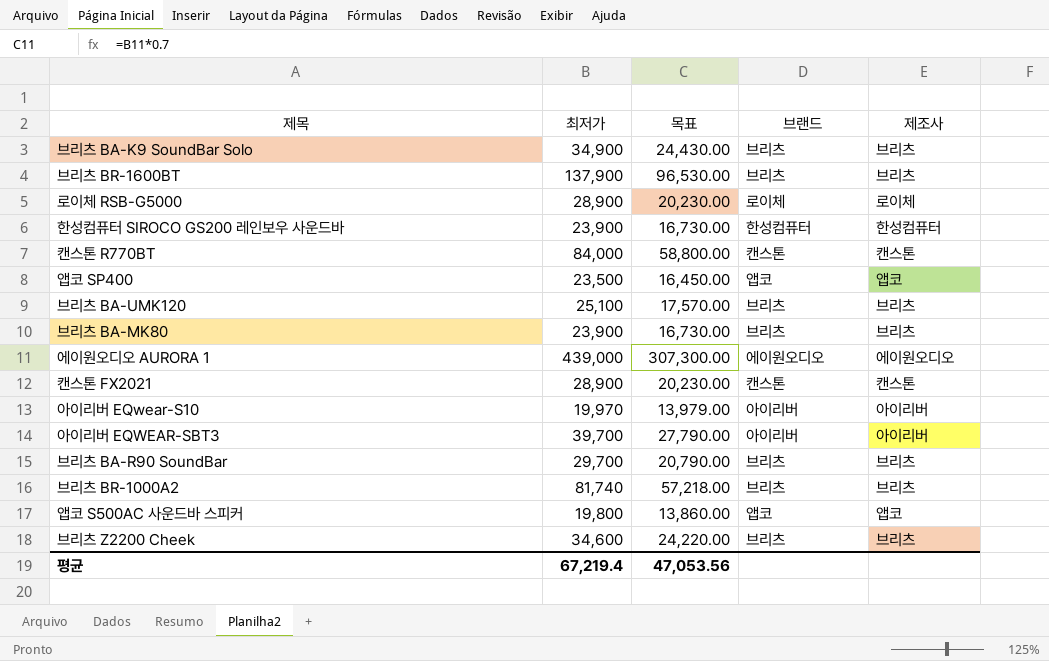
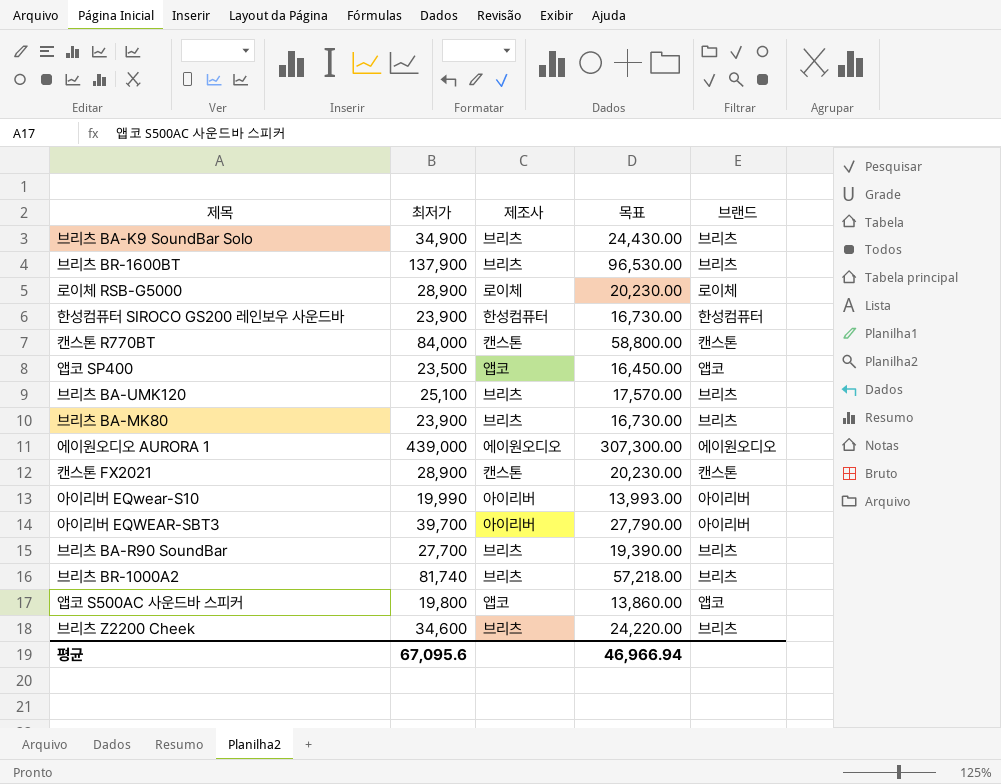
column 제조사 | position: 5 -> 3
아이리버 EQwear-S10 | 최저가: 19,970 -> 19,990
아이리버 EQwear-S10 | 목표: 13,979.00 -> 13,993.00
브리츠 BA-R90 SoundBar | 최저가: 29,700 -> 27,700
브리츠 BA-R90 SoundBar | 목표: 20,790.00 -> 19,390.00
평균 | 최저가: 67,219.4 -> 67,095.6
평균 | 목표: 47,053.56 -> 46,966.94

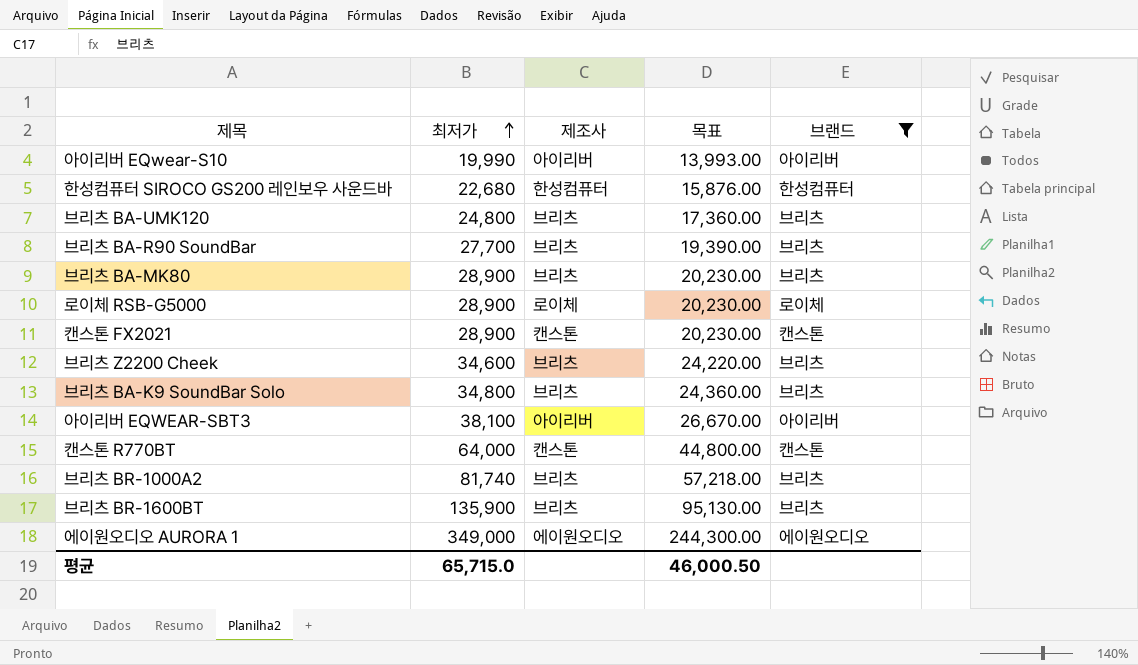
filter: none -> 브랜드 != 앱코
row order: none -> 최저가 ascending
한성컴퓨터 SIROCO GS200 레인보우 사운드바 | 최저가: 23,900 -> 22,680
한성컴퓨터 SIROCO GS200 레인보우 사운드바 | 목표: 16,730.00 -> 15,876.00
브리츠 BA-UMK120 | 최저가: 25,100 -> 24,800
브리츠 BA-UMK120 | 목표: 17,570.00 -> 17,360.00
브리츠 BA-MK80 | 최저가: 23,900 -> 28,900
브리츠 BA-MK80 | 목표: 16,730.00 -> 20,230.00
브리츠 BA-K9 SoundBar Solo | 최저가: 34,900 -> 34,800
브리츠 BA-K9 SoundBar Solo | 목표: 24,430.00 -> 24,360.00
아이리버 EQWEAR-SBT3 | 최저가: 39,700 -> 38,100
아이리버 EQWEAR-SBT3 | 목표: 27,790.00 -> 26,670.00
캔스톤 R770BT | 최저가: 84,000 -> 64,000
캔스톤 R770BT | 목표: 58,800.00 -> 44,800.00
브리츠 BR-1600BT | 최저가: 137,900 -> 135,900
브리츠 BR-1600BT | 목표: 96,530.00 -> 95,130.00
에이원오디오 AURORA 1 | 최저가: 439,000 -> 349,000
에이원오디오 AURORA 1 | 목표: 307,300.00 -> 244,300.00
평균 | 최저가: 67,095.6 -> 65,715.0
평균 | 목표: 46,966.94 -> 46,000.50

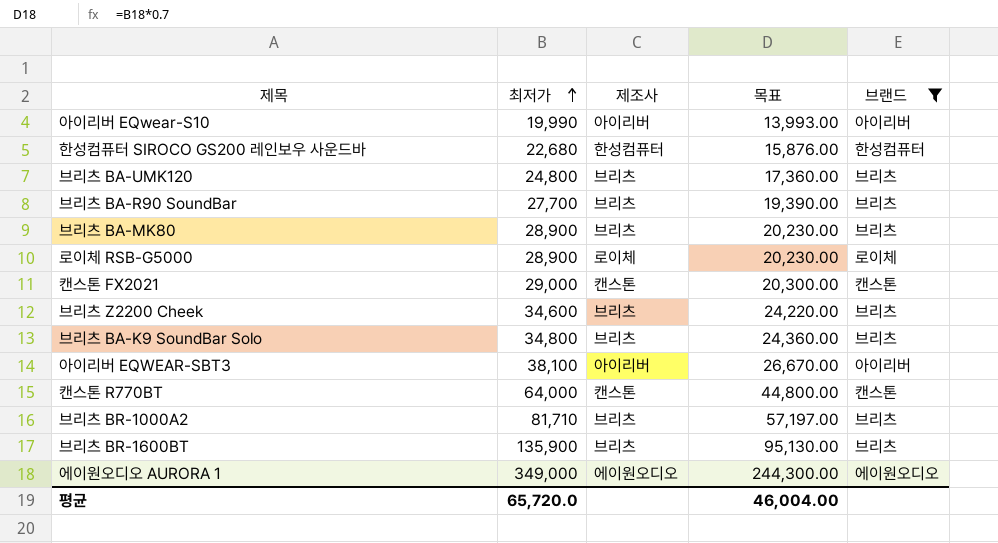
캔스톤 FX2021 | 최저가: 28,900 -> 29,000
캔스톤 FX2021 | 목표: 20,230.00 -> 20,300.00
브리츠 BR-1000A2 | 최저가: 81,740 -> 81,710
브리츠 BR-1000A2 | 목표: 57,218.00 -> 57,197.00
평균 | 최저가: 65,715.0 -> 65,720.0
평균 | 목표: 46,000.50 -> 46,004.00

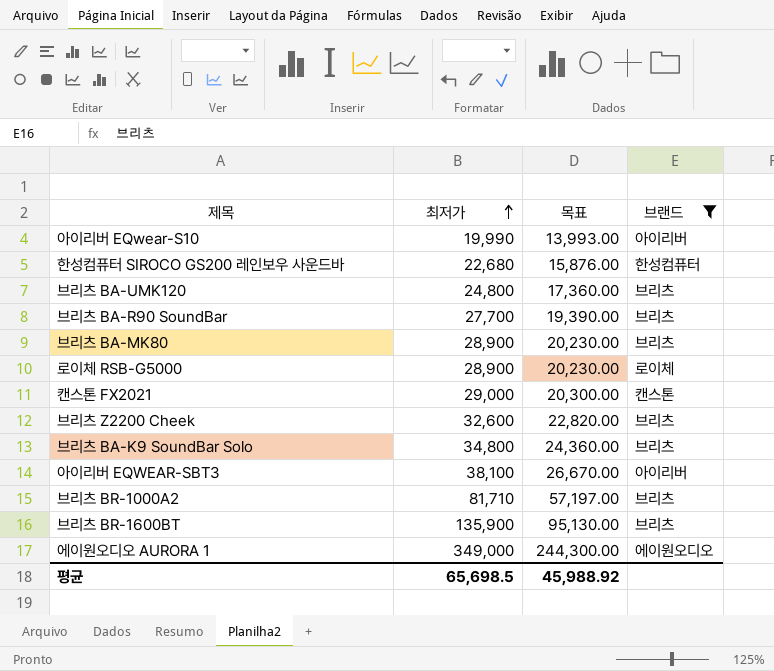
column 제조사 | position: 3 -> none
row 캔스톤 R770BT: 64,000 | 캔스톤 | 44,800.00 | 캔스톤 -> none
브리츠 Z2200 Cheek | 최저가: 34,600 -> 32,600
브리츠 Z2200 Cheek | 목표: 24,220.00 -> 22,820.00
평균 | 최저가: 65,720.0 -> 65,698.5
평균 | 목표: 46,004.00 -> 45,988.92

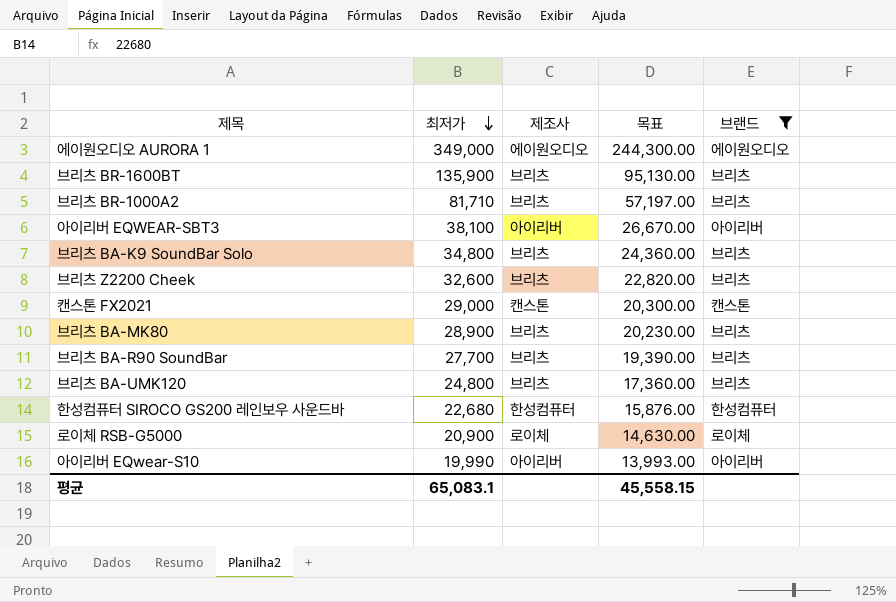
row order: 최저가 ascending -> 최저가 descending
column 제조사 | position: none -> 3
로이체 RSB-G5000 | 최저가: 28,900 -> 20,900
로이체 RSB-G5000 | 목표: 20,230.00 -> 14,630.00
평균 | 최저가: 65,698.5 -> 65,083.1
평균 | 목표: 45,988.92 -> 45,558.15

